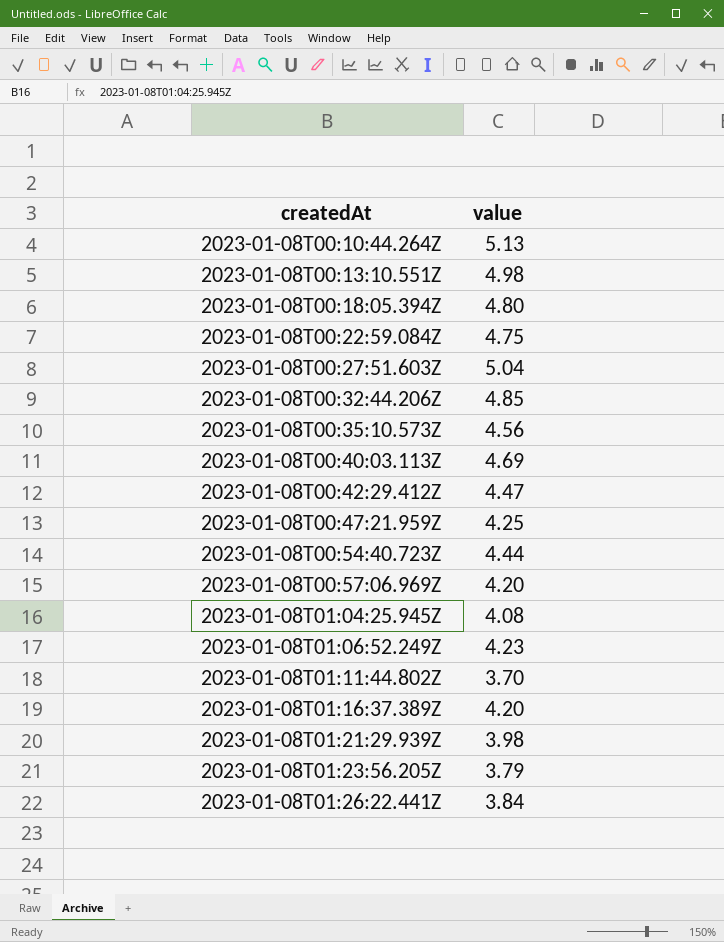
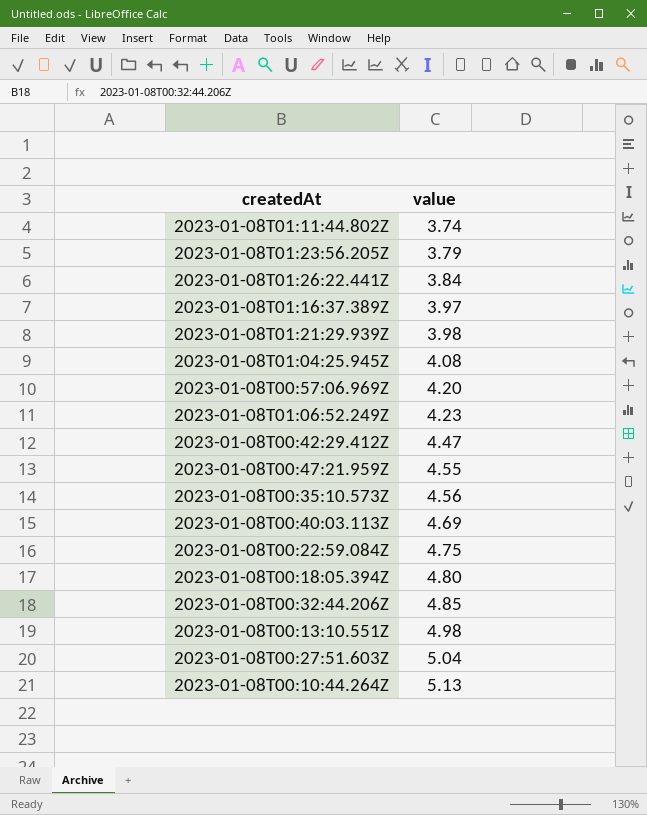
row order: createdAt ascending -> value ascending
row 2023-01-08T00:54:40.723Z: 4.44 -> none
2023-01-08T01:11:44.802Z | value: 3.70 -> 3.74
2023-01-08T01:16:37.389Z | value: 4.20 -> 3.97
2023-01-08T00:47:21.959Z | value: 4.25 -> 4.55

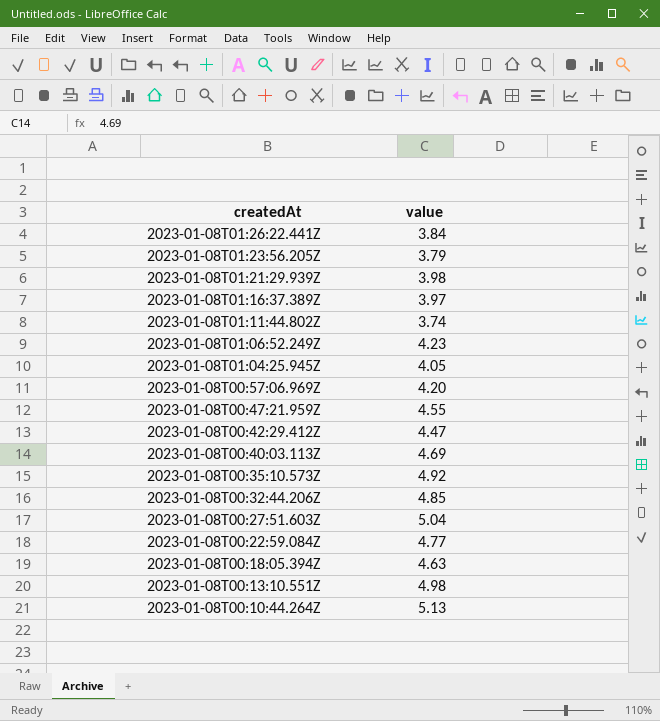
row order: value ascending -> createdAt descending
2023-01-08T01:04:25.945Z | value: 4.08 -> 4.05
2023-01-08T00:35:10.573Z | value: 4.56 -> 4.92
2023-01-08T00:22:59.084Z | value: 4.75 -> 4.77
2023-01-08T00:18:05.394Z | value: 4.80 -> 4.63

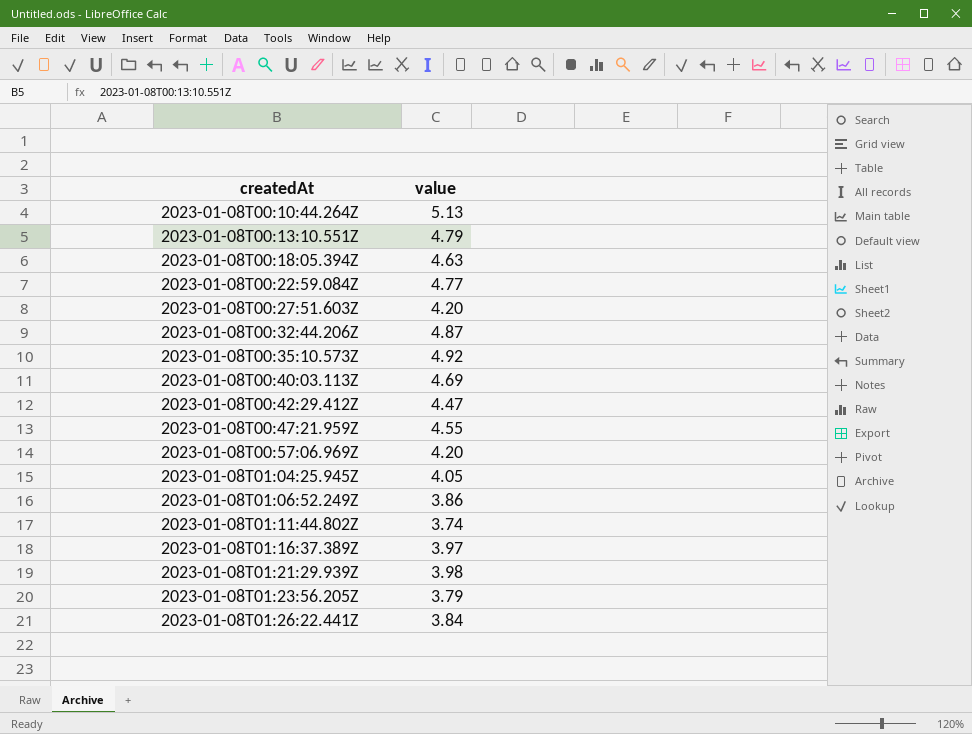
row order: createdAt descending -> createdAt ascending
2023-01-08T00:13:10.551Z | value: 4.98 -> 4.79
2023-01-08T00:27:51.603Z | value: 5.04 -> 4.20
2023-01-08T00:32:44.206Z | value: 4.85 -> 4.87
2023-01-08T01:06:52.249Z | value: 4.23 -> 3.86

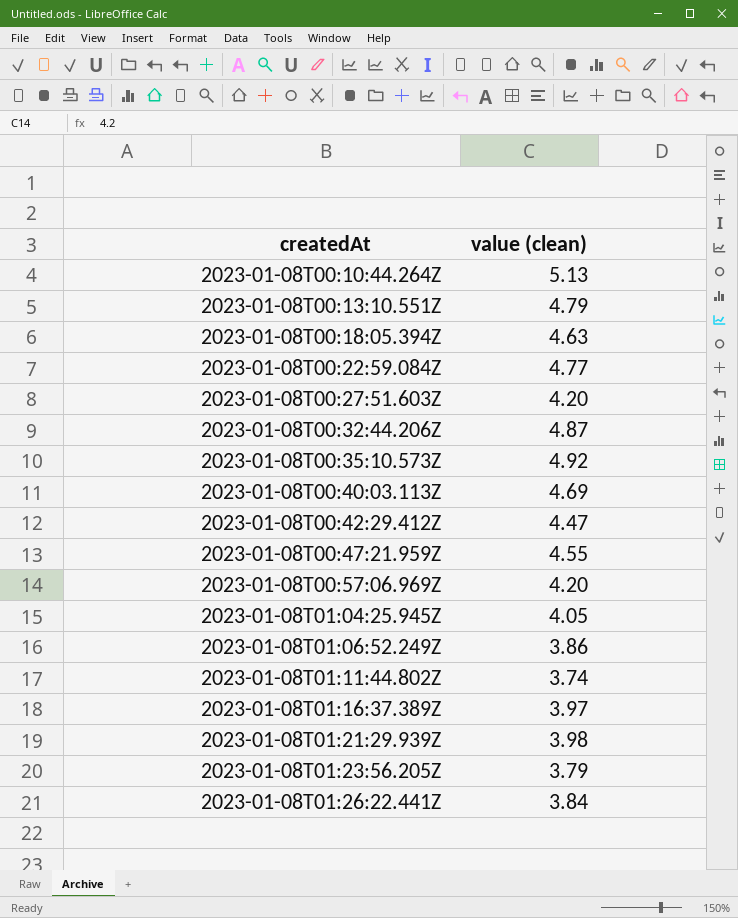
column name: value -> value (clean)

